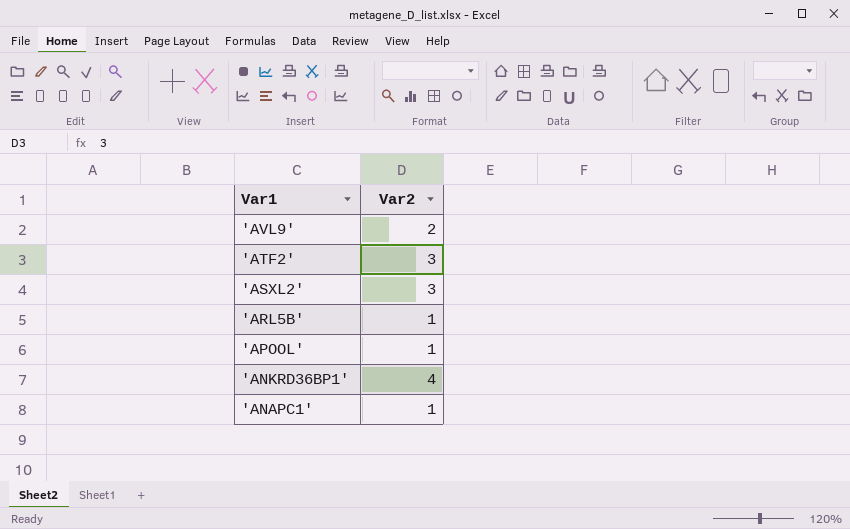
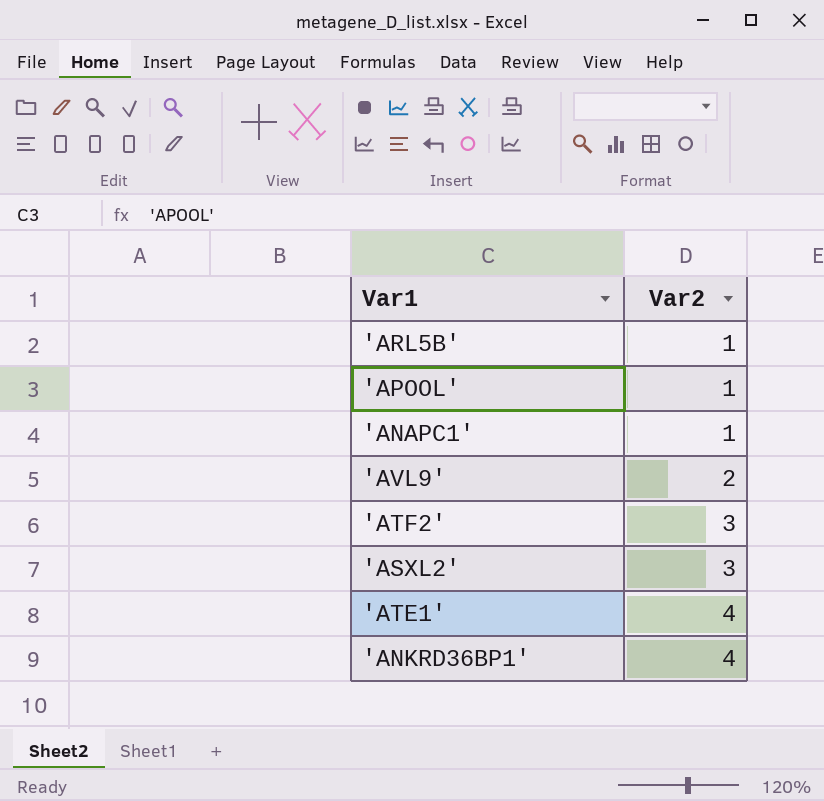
row order: Var1 descending -> Var2 ascending
row 'ATE1': none -> 4

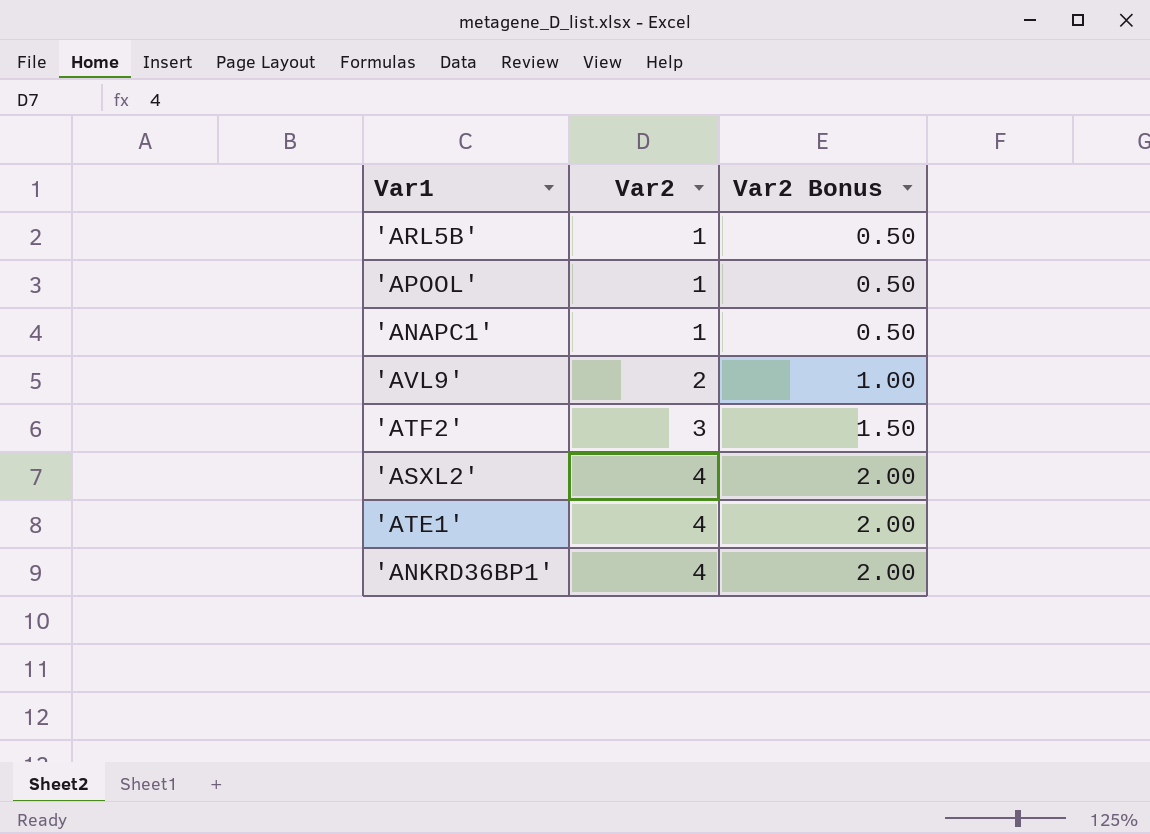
column Var2 Bonus | formula: none -> [Var2] * 0.5
'ASXL2' | Var2: 3 -> 4

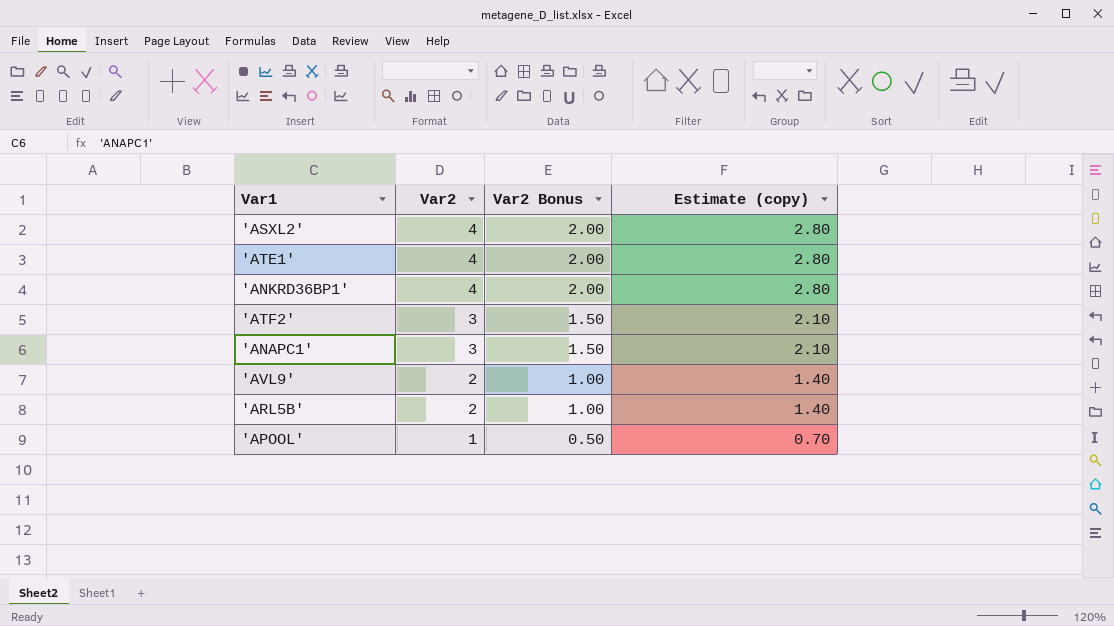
row order: Var2 ascending -> Var2 descending
column Estimate (copy) | formula: none -> [Var2] * 0.7
'ANAPC1' | Var2: 1 -> 3
'ANAPC1' | Var2 Bonus: 0.50 -> 1.50
'ARL5B' | Var2: 1 -> 2
'ARL5B' | Var2 Bonus: 0.50 -> 1.00

